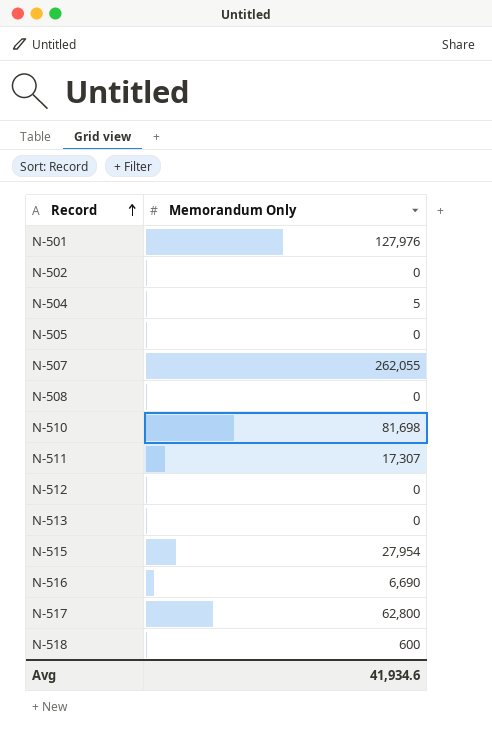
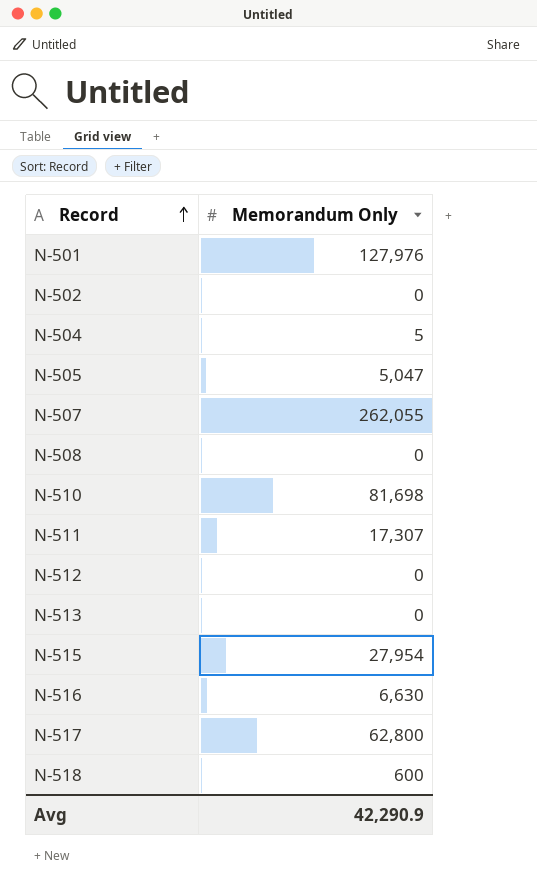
N-505 | Memorandum Only: 0 -> 5,047
N-516 | Memorandum Only: 6,690 -> 6,630
Avg | Memorandum Only: 41,934.6 -> 42,290.9

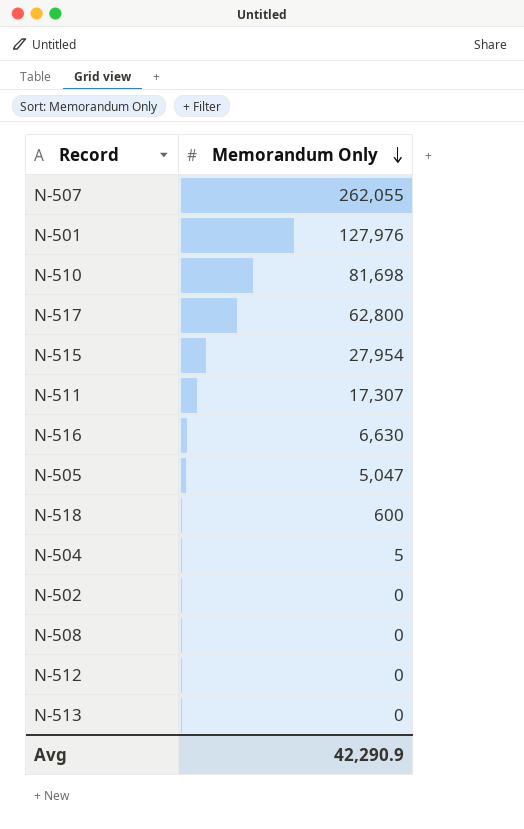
row order: Record ascending -> Memorandum Only descending

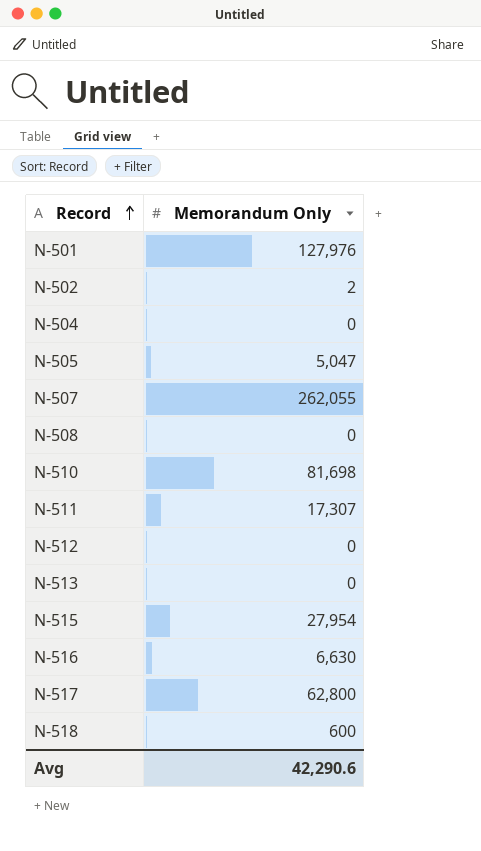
row order: Memorandum Only descending -> Record ascending
N-502 | Memorandum Only: 0 -> 2
N-504 | Memorandum Only: 5 -> 0
Avg | Memorandum Only: 42,290.9 -> 42,290.6

